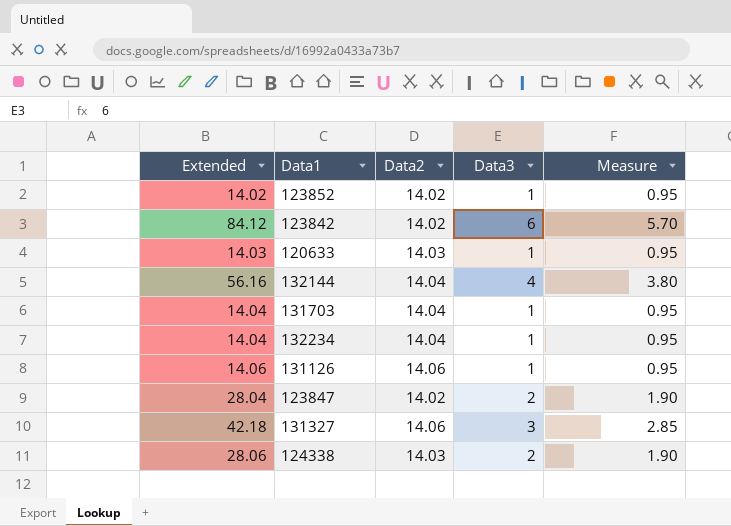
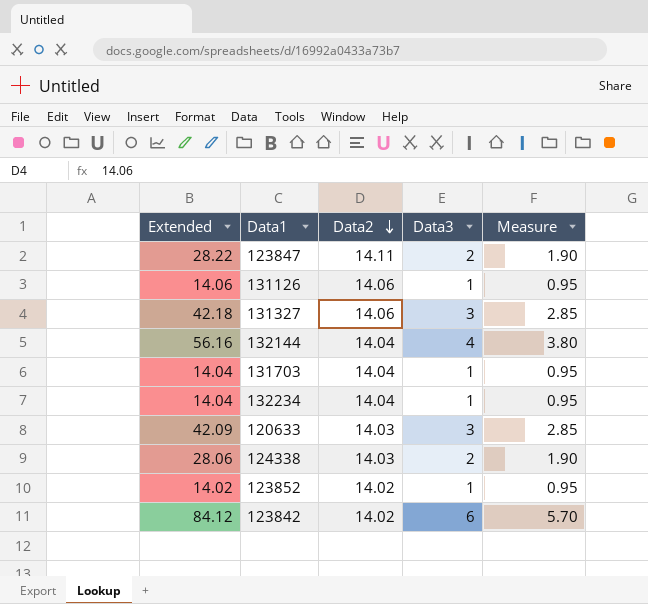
row order: none -> Data2 descending
123847 | Extended: 28.04 -> 28.22
123847 | Data2: 14.02 -> 14.11
120633 | Extended: 14.03 -> 42.09
120633 | Data3: 1 -> 3
120633 | Measure: 0.95 -> 2.85

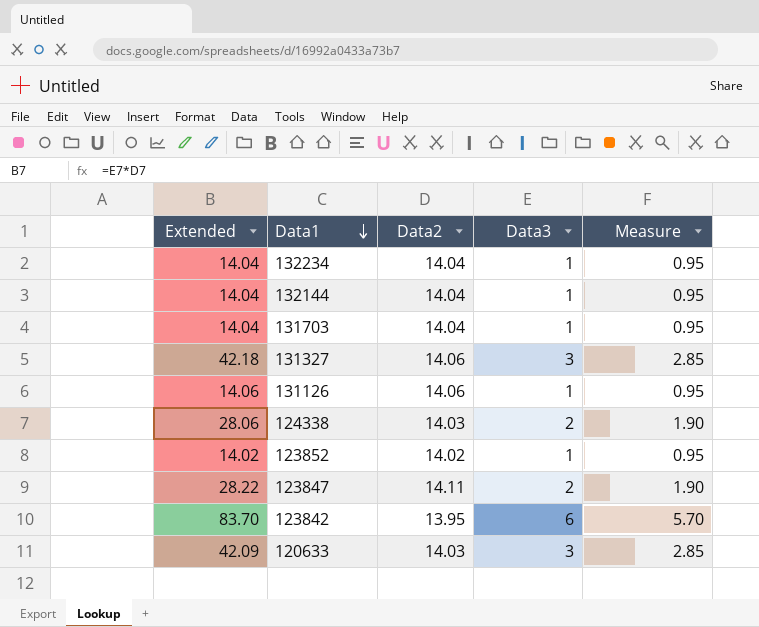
row order: Data2 descending -> Data1 descending
132144 | Extended: 56.16 -> 14.04
132144 | Data3: 4 -> 1
132144 | Measure: 3.80 -> 0.95
123842 | Extended: 84.12 -> 83.70
123842 | Data2: 14.02 -> 13.95

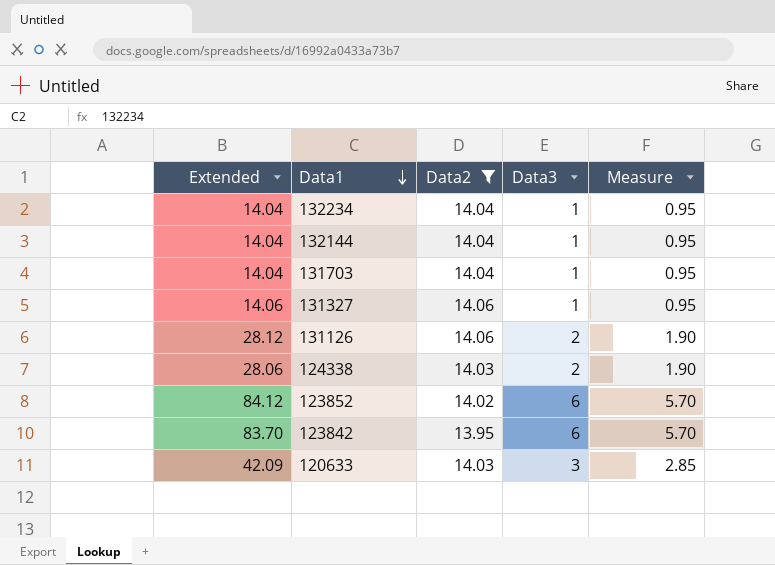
filter: none -> Data2 != 14.11
131327 | Extended: 42.18 -> 14.06
131327 | Data3: 3 -> 1
131327 | Measure: 2.85 -> 0.95
131126 | Extended: 14.06 -> 28.12
131126 | Data3: 1 -> 2
131126 | Measure: 0.95 -> 1.90
123852 | Extended: 14.02 -> 84.12
123852 | Data3: 1 -> 6
123852 | Measure: 0.95 -> 5.70

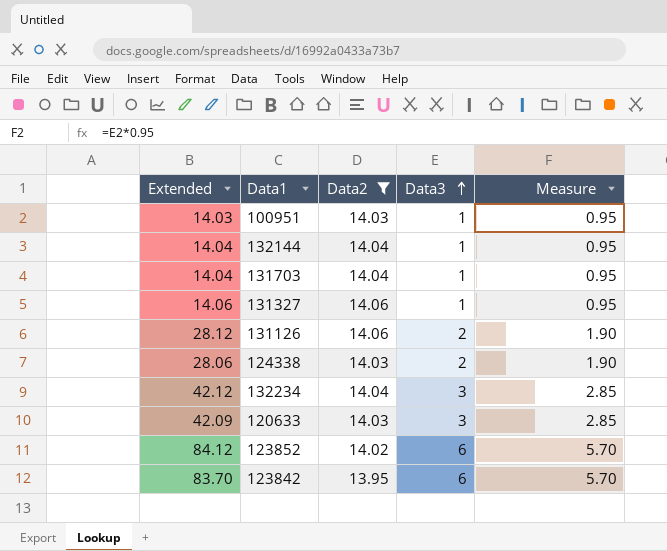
row order: Data1 descending -> Data3 ascending
row 100951: none -> 14.03 | 14.03 | 1 | 0.95
132234 | Extended: 14.04 -> 42.12
132234 | Data3: 1 -> 3
132234 | Measure: 0.95 -> 2.85

